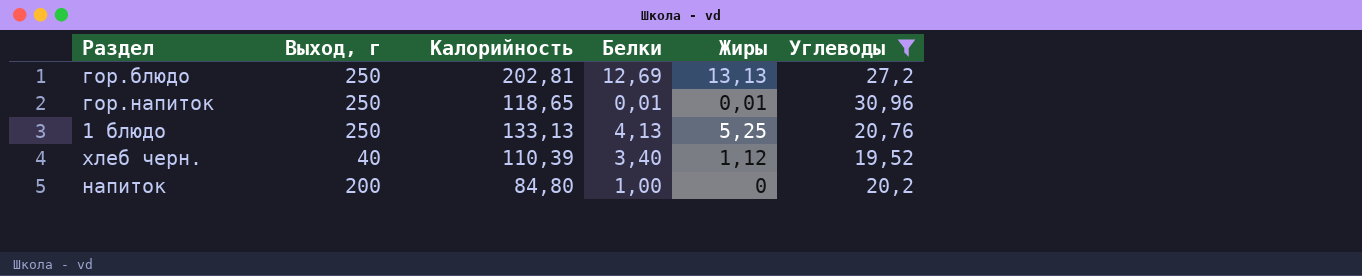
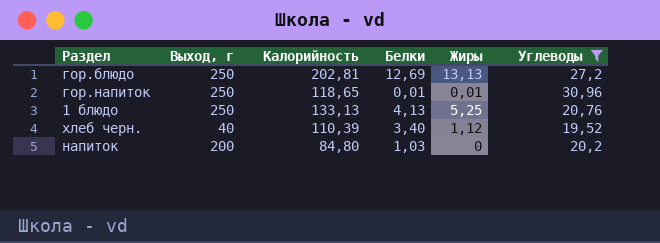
напиток | Белки: 1,00 -> 1,03

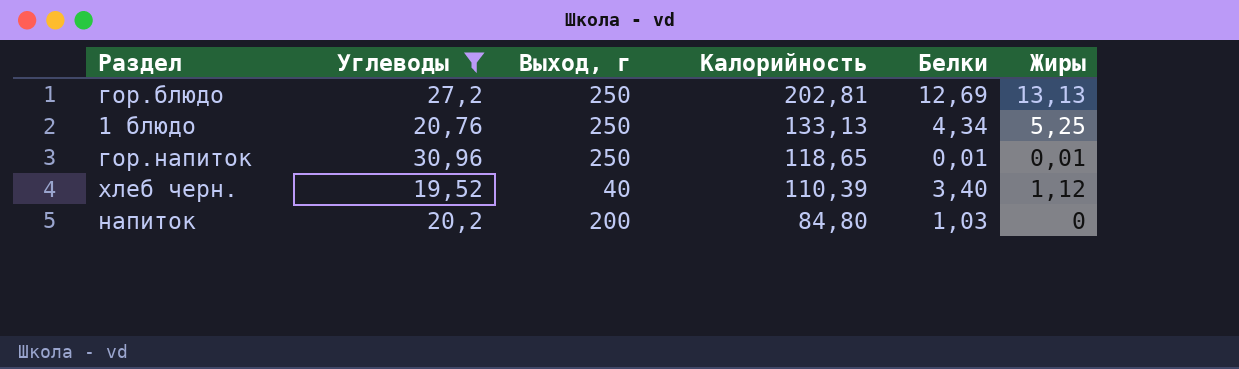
row order: none -> Калорийность descending
column Углеводы | position: 6 -> 2
1 блюдо | Белки: 4,13 -> 4,34

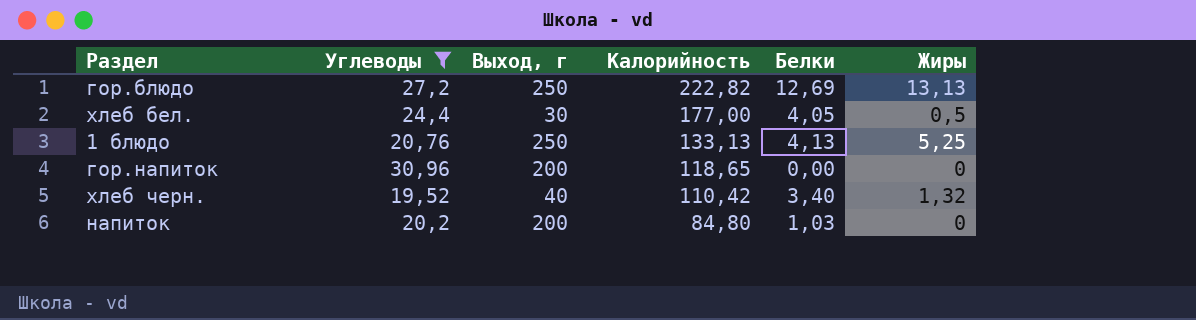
гор.блюдо | Калорийность: 202,81 -> 222,82
row хлеб бел.: none -> 24,4 | 30 | 177,00 | 4,05 | 0,5
1 блюдо | Белки: 4,34 -> 4,13
гор.напиток | Выход, г: 250 -> 200
гор.напиток | Белки: 0,01 -> 0,00
гор.напиток | Жиры: 0,01 -> 0
хлеб черн. | Калорийность: 110,39 -> 110,42
хлеб черн. | Жиры: 1,12 -> 1,32

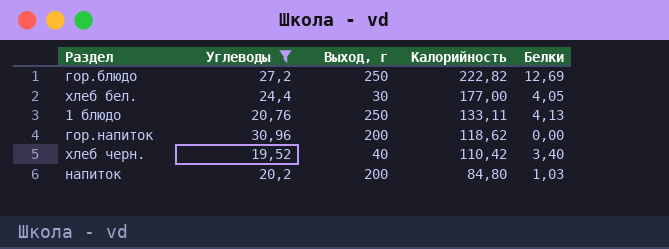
column Жиры | position: 6 -> none
1 блюдо | Калорийность: 133,13 -> 133,11
гор.напиток | Калорийность: 118,65 -> 118,62

